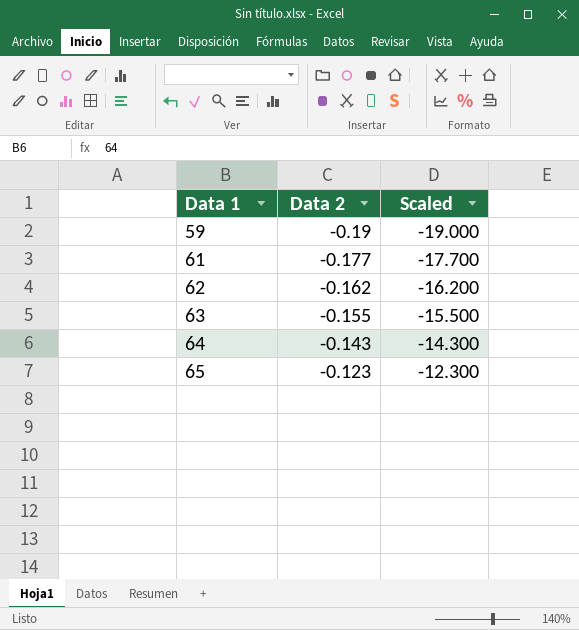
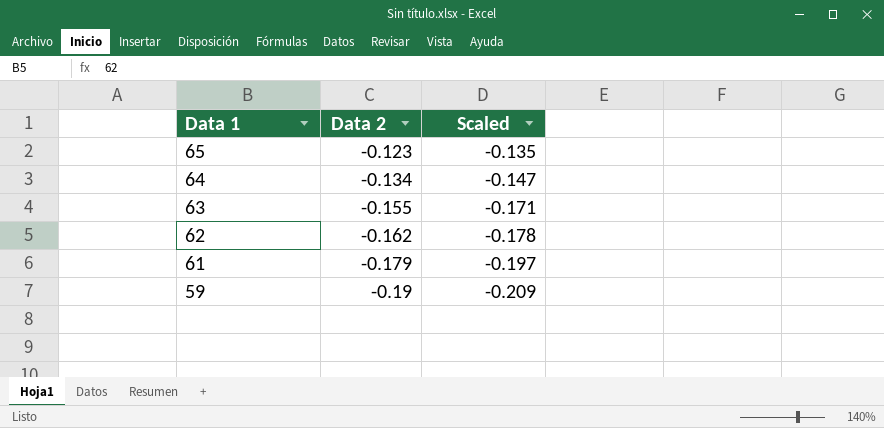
row order: Data 1 ascending -> Data 1 descending
column Scaled | formula: [Data 2] * 100 -> [Data 2] * 1.1
64 | Data 2: -0.143 -> -0.134
61 | Data 2: -0.177 -> -0.179

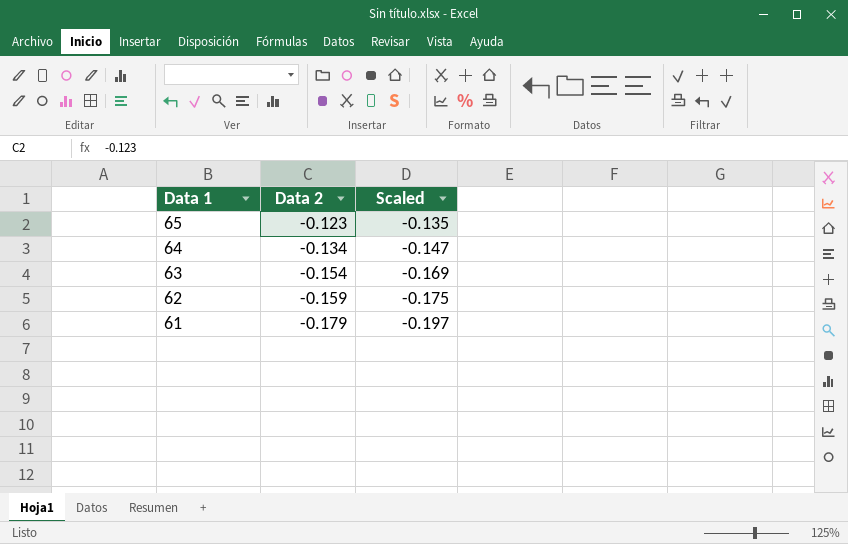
row 59: -0.19 | -0.209 -> none
63 | Data 2: -0.155 -> -0.154
63 | Scaled: -0.171 -> -0.169
62 | Data 2: -0.162 -> -0.159
62 | Scaled: -0.178 -> -0.175

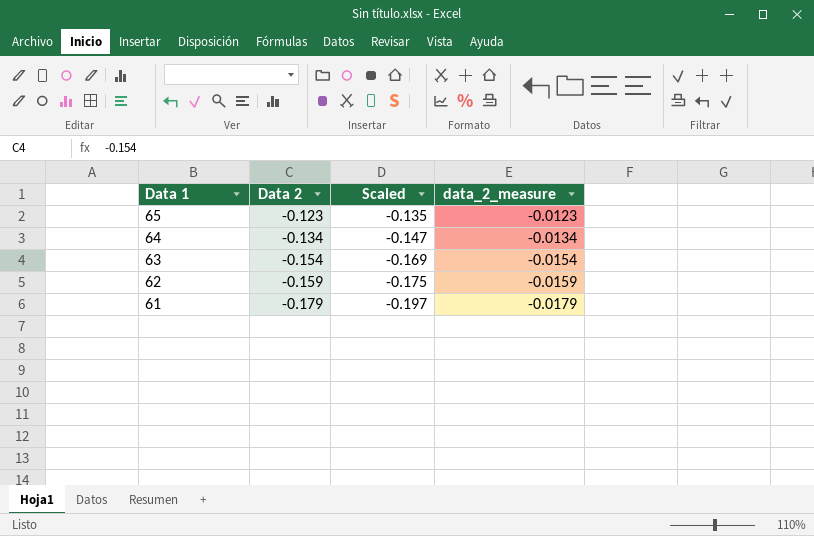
column data_2_measure | formula: none -> [Data 2] * 0.1

